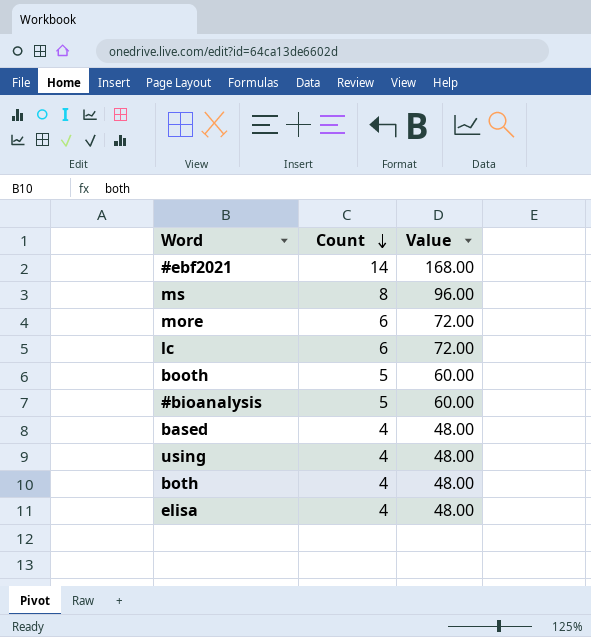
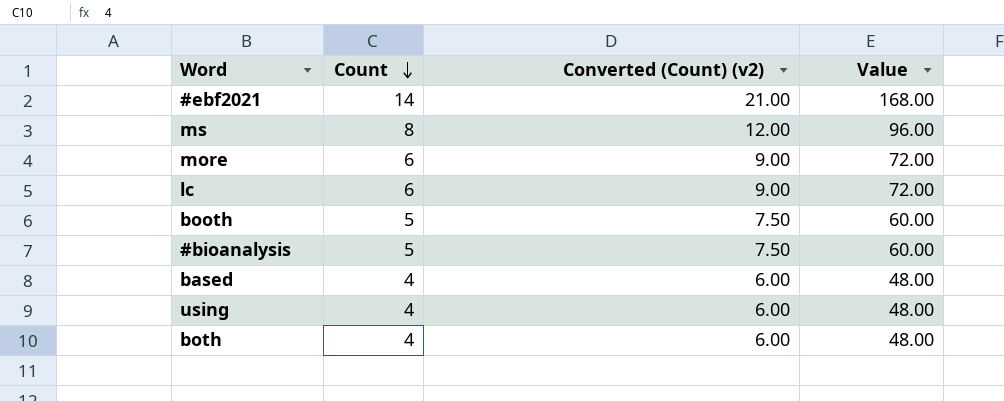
column Converted (Count) (v2) | formula: none -> [Count] * 1.5
row elisa: 4 | 48.00 -> none

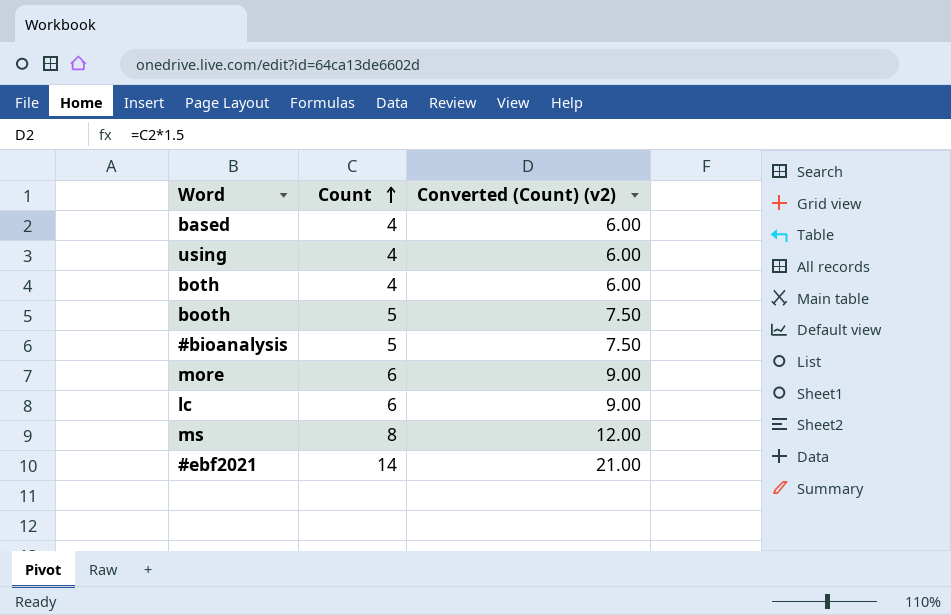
row order: Count descending -> Count ascending
column Value | formula: [Count] * 12 -> none

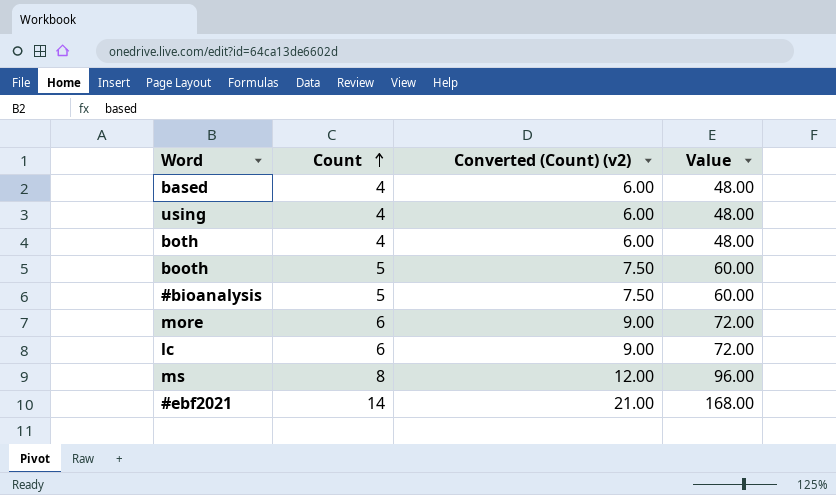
column Value | formula: none -> [Count] * 12

